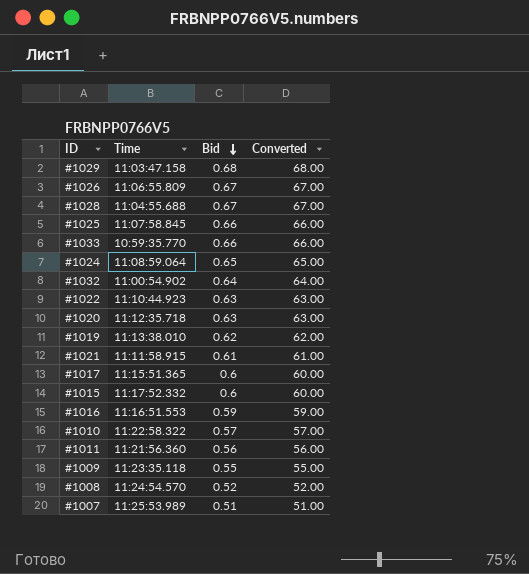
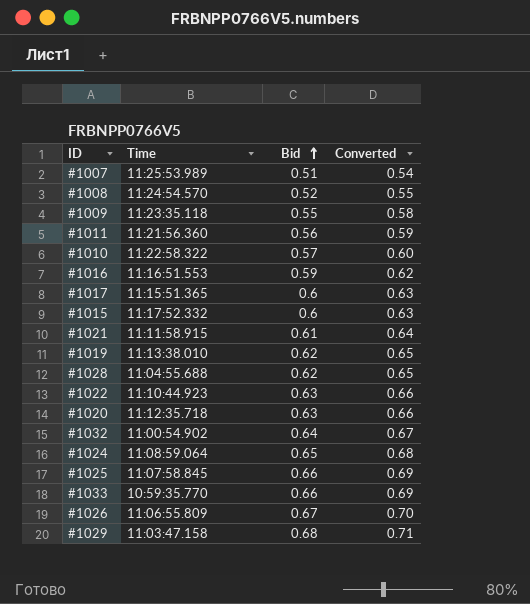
row order: Bid descending -> Bid ascending
column Converted | formula: [Bid] * 100 -> [Bid] * 1.05
#1028 | Bid: 0.67 -> 0.62

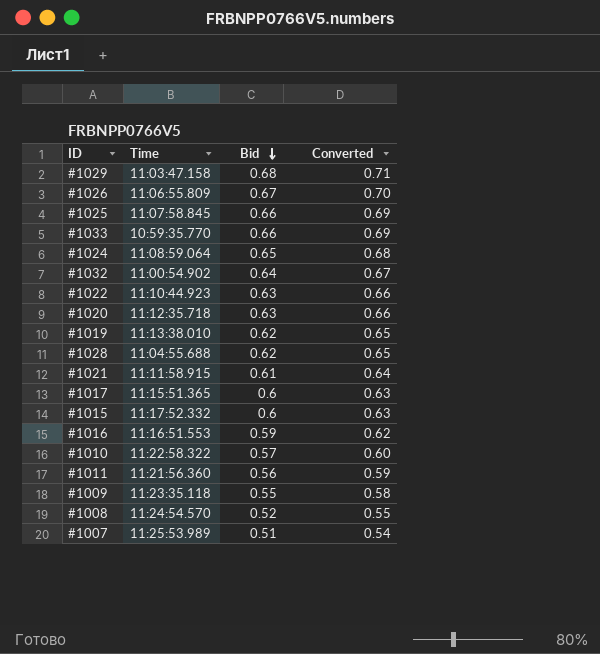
row order: Bid ascending -> Bid descending

